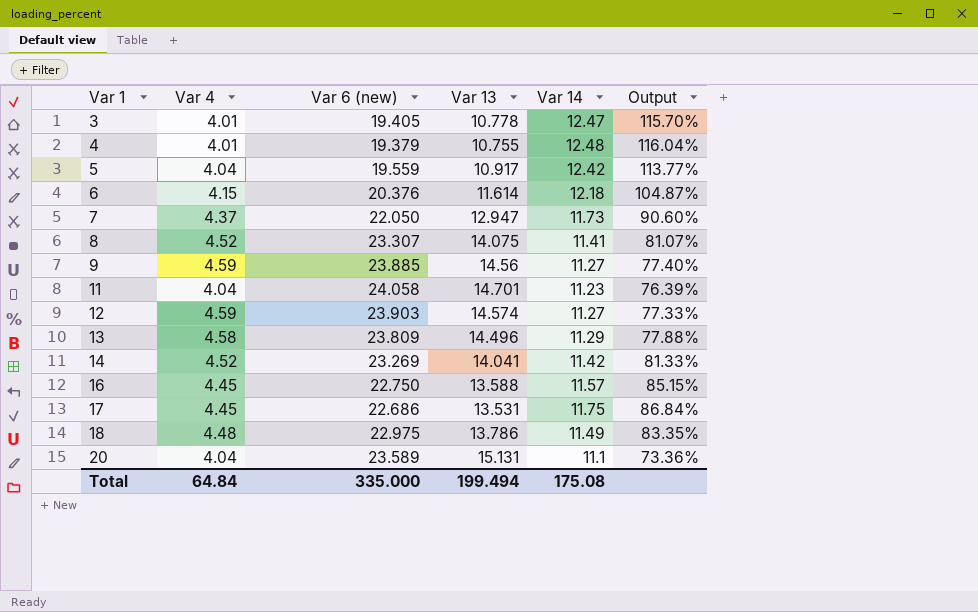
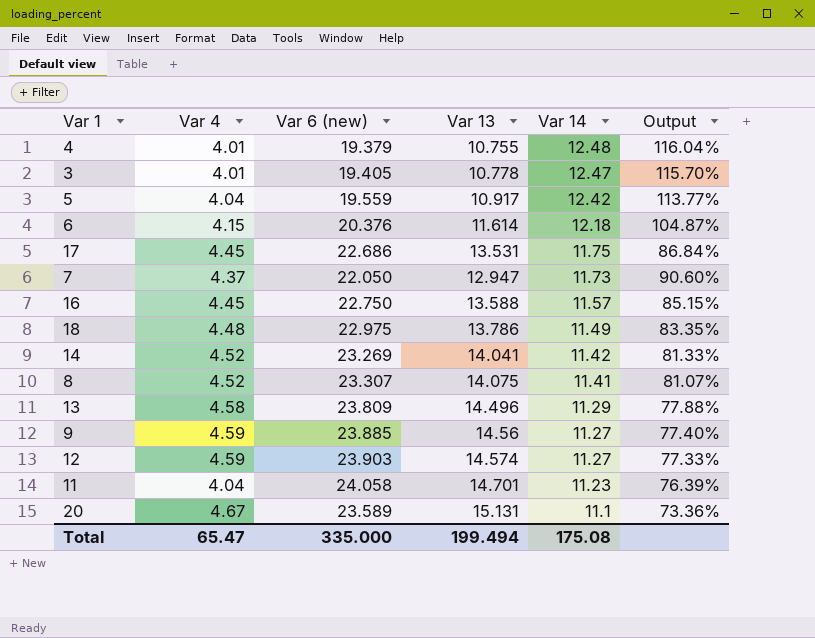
row order: Var 1 ascending -> Var 14 descending
20 | Var 4: 4.04 -> 4.67
Total | Var 4: 64.84 -> 65.47

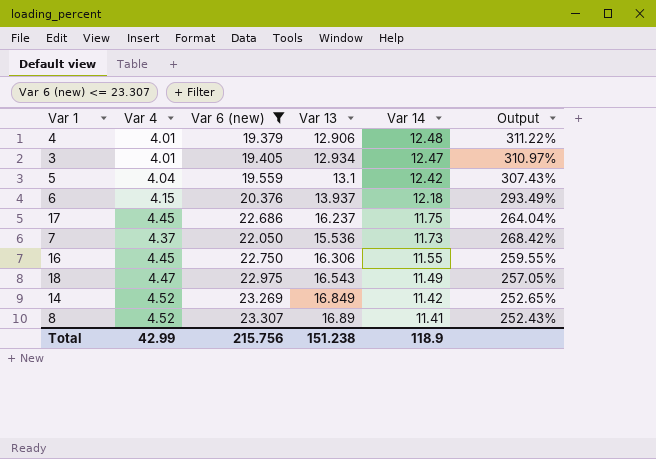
filter: none -> Var 6 (new) <= 23.307
column Output | formula: [Var 14] / [Var 13] -> [Var 14] / [Var 4]
4 | Var 13: 10.755 -> 12.906
3 | Var 13: 10.778 -> 12.934
5 | Var 13: 10.917 -> 13.1
6 | Var 13: 11.614 -> 13.937
17 | Var 13: 13.531 -> 16.237
7 | Var 13: 12.947 -> 15.536
16 | Var 13: 13.588 -> 16.306
16 | Var 14: 11.57 -> 11.55
18 | Var 4: 4.48 -> 4.47
18 | Var 13: 13.786 -> 16.543
14 | Var 13: 14.041 -> 16.849
8 | Var 13: 14.075 -> 16.89
Total | Var 4: 65.47 -> 42.99
Total | Var 6 (new): 335.000 -> 215.756
Total | Var 13: 199.494 -> 151.238
Total | Var 14: 175.08 -> 118.9

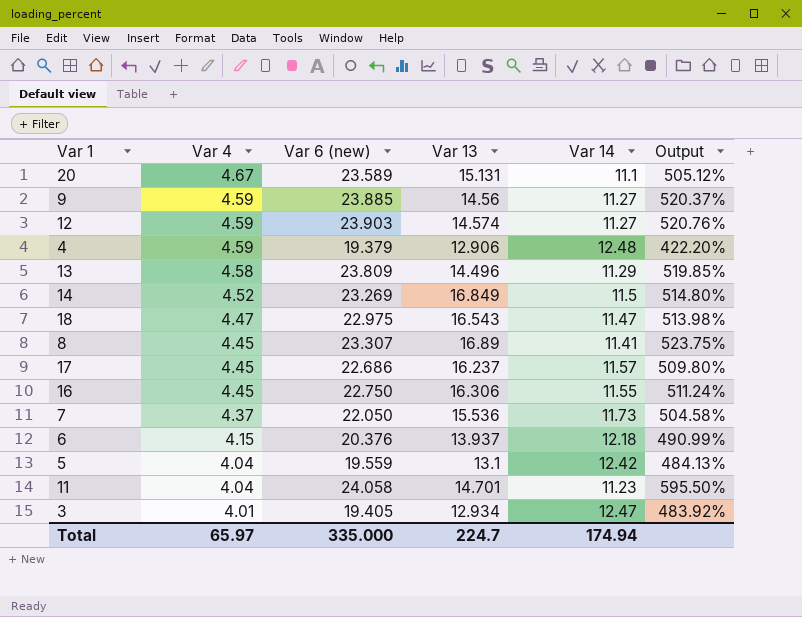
filter: Var 6 (new) <= 23.307 -> none
row order: Var 14 descending -> Var 4 descending
column Output | formula: [Var 14] / [Var 4] -> [Var 6 (new)] / [Var 4]
4 | Var 4: 4.01 -> 4.59
14 | Var 14: 11.42 -> 11.5
18 | Var 14: 11.49 -> 11.47
8 | Var 4: 4.52 -> 4.45
17 | Var 14: 11.75 -> 11.57
Total | Var 4: 42.99 -> 65.97
Total | Var 6 (new): 215.756 -> 335.000
Total | Var 13: 151.238 -> 224.7
Total | Var 14: 118.9 -> 174.94

